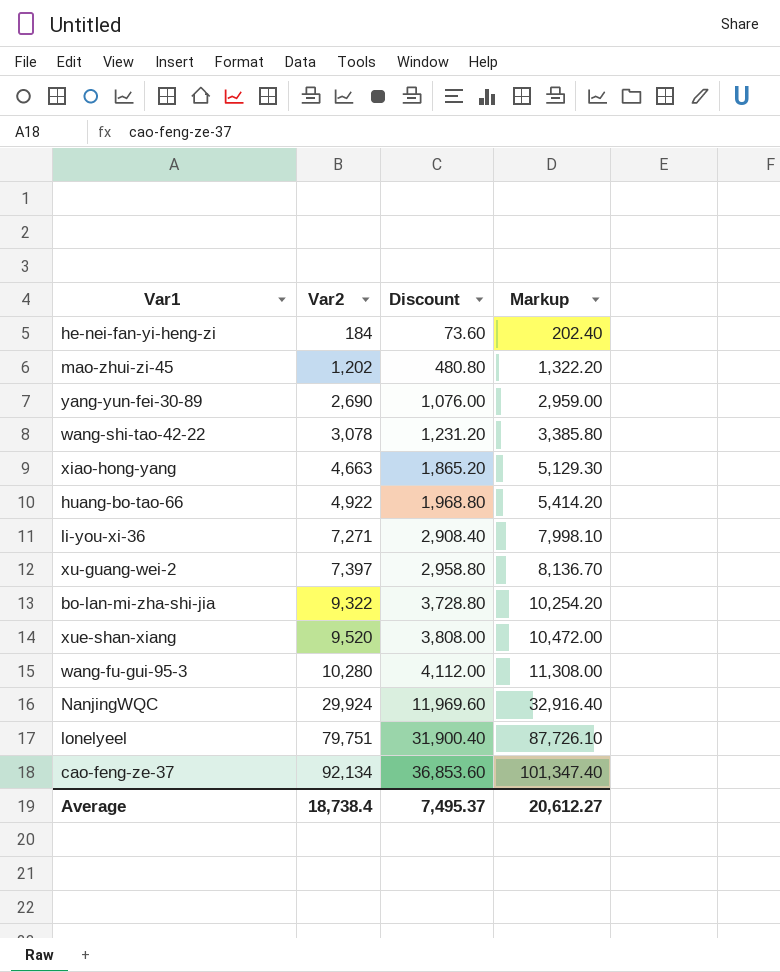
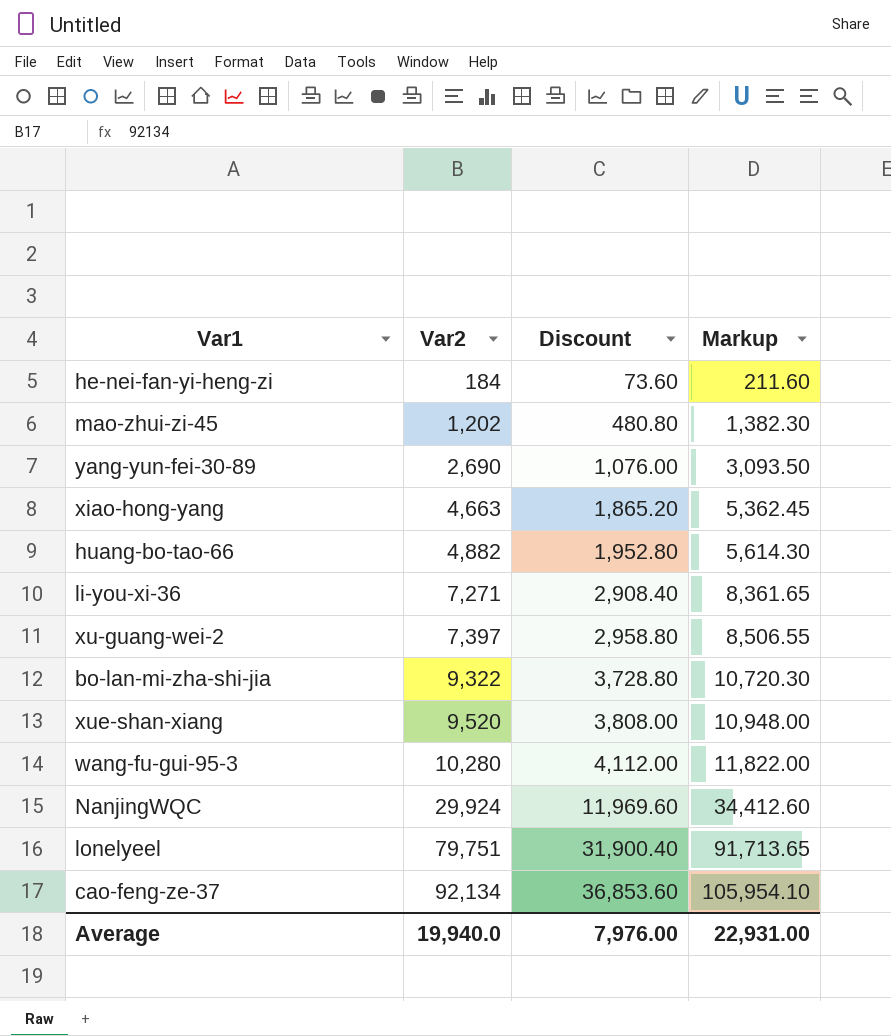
column Markup | formula: [Var2] * 1.1 -> [Var2] * 1.15
row wang-shi-tao-42-22: 3,078 | 1,231.20 | 3,385.80 -> none
huang-bo-tao-66 | Var2: 4,922 -> 4,882
huang-bo-tao-66 | Discount: 1,968.80 -> 1,952.80
Average | Var2: 18,738.4 -> 19,940.0
Average | Discount: 7,495.37 -> 7,976.00
Average | Markup: 20,612.27 -> 22,931.00

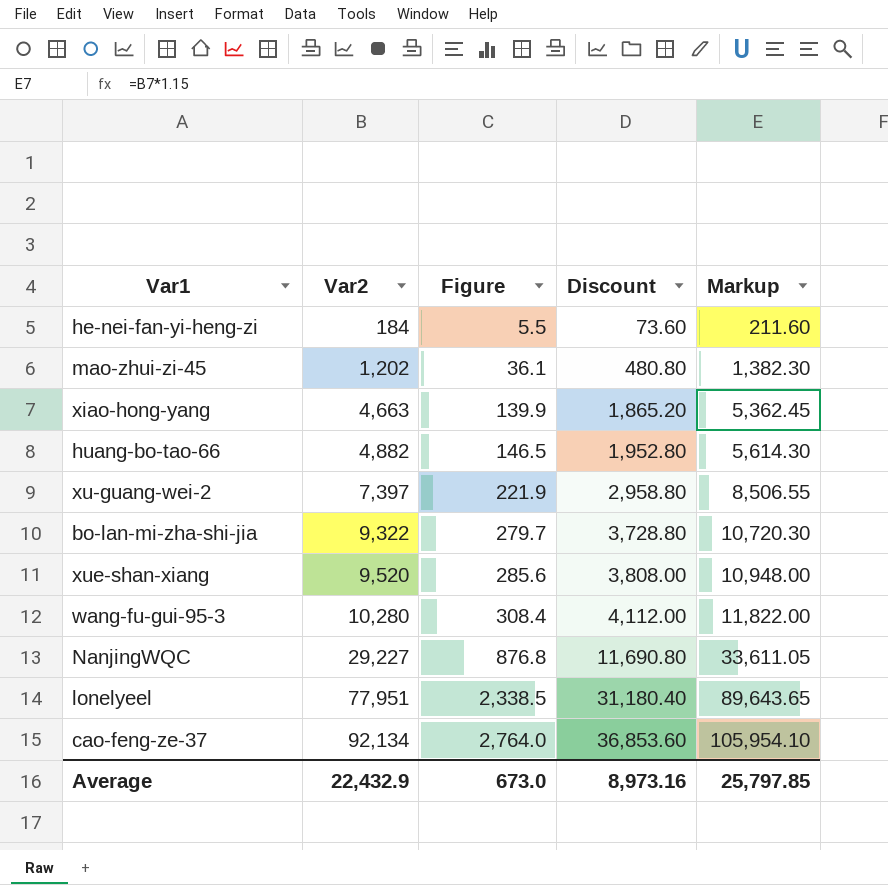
column Figure | formula: none -> [Var2] * 0.03
row yang-yun-fei-30-89: 2,690 | 1,076.00 | 3,093.50 -> none
row li-you-xi-36: 7,271 | 2,908.40 | 8,361.65 -> none
NanjingWQC | Var2: 29,924 -> 29,227
NanjingWQC | Discount: 11,969.60 -> 11,690.80
NanjingWQC | Markup: 34,412.60 -> 33,611.05
lonelyeel | Var2: 79,751 -> 77,951
lonelyeel | Discount: 31,900.40 -> 31,180.40
lonelyeel | Markup: 91,713.65 -> 89,643.65
Average | Var2: 19,940.0 -> 22,432.9
Average | Discount: 7,976.00 -> 8,973.16
Average | Markup: 22,931.00 -> 25,797.85

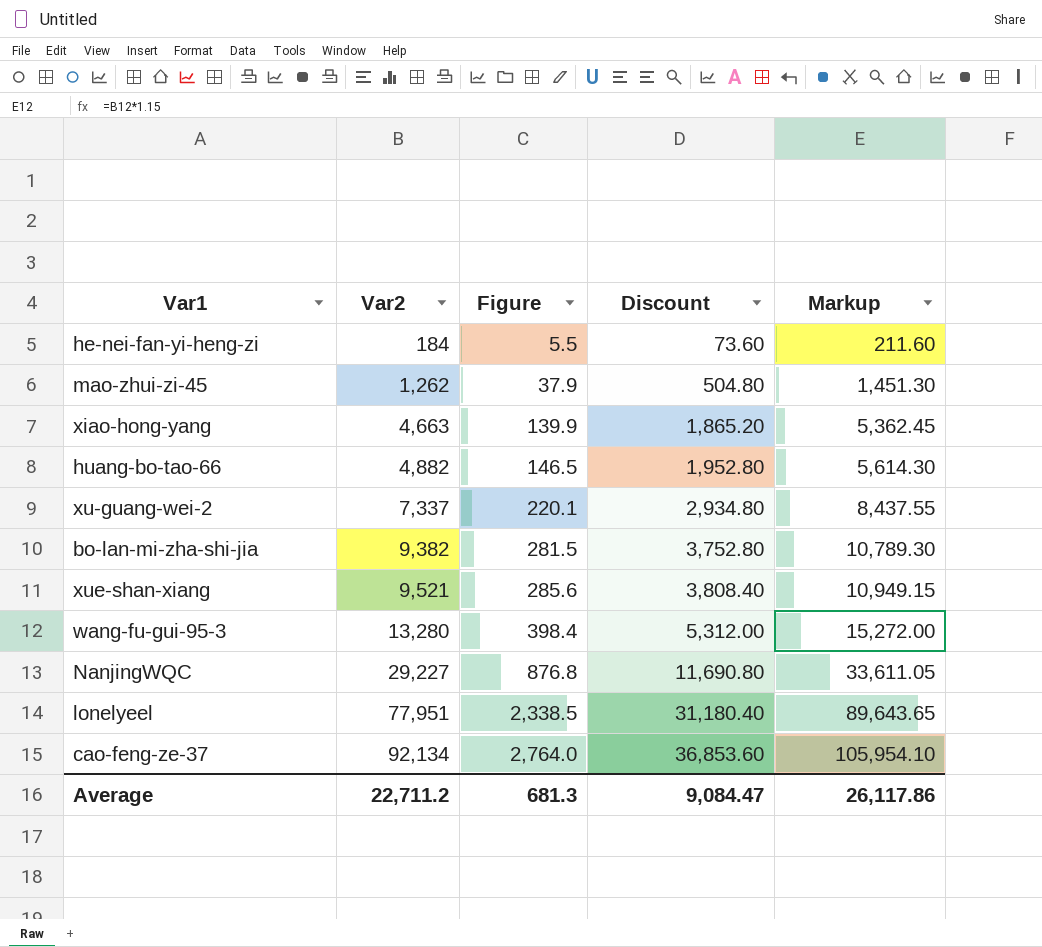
mao-zhui-zi-45 | Var2: 1,202 -> 1,262
mao-zhui-zi-45 | Figure: 36.1 -> 37.9
mao-zhui-zi-45 | Discount: 480.80 -> 504.80
mao-zhui-zi-45 | Markup: 1,382.30 -> 1,451.30
xu-guang-wei-2 | Var2: 7,397 -> 7,337
xu-guang-wei-2 | Figure: 221.9 -> 220.1
xu-guang-wei-2 | Discount: 2,958.80 -> 2,934.80
xu-guang-wei-2 | Markup: 8,506.55 -> 8,437.55
bo-lan-mi-zha-shi-jia | Var2: 9,322 -> 9,382
bo-lan-mi-zha-shi-jia | Figure: 279.7 -> 281.5
bo-lan-mi-zha-shi-jia | Discount: 3,728.80 -> 3,752.80
bo-lan-mi-zha-shi-jia | Markup: 10,720.30 -> 10,789.30
xue-shan-xiang | Var2: 9,520 -> 9,521
xue-shan-xiang | Discount: 3,808.00 -> 3,808.40
xue-shan-xiang | Markup: 10,948.00 -> 10,949.15
wang-fu-gui-95-3 | Var2: 10,280 -> 13,280
wang-fu-gui-95-3 | Figure: 308.4 -> 398.4
wang-fu-gui-95-3 | Discount: 4,112.00 -> 5,312.00
wang-fu-gui-95-3 | Markup: 11,822.00 -> 15,272.00
Average | Var2: 22,432.9 -> 22,711.2
Average | Figure: 673.0 -> 681.3
Average | Discount: 8,973.16 -> 9,084.47
Average | Markup: 25,797.85 -> 26,117.86

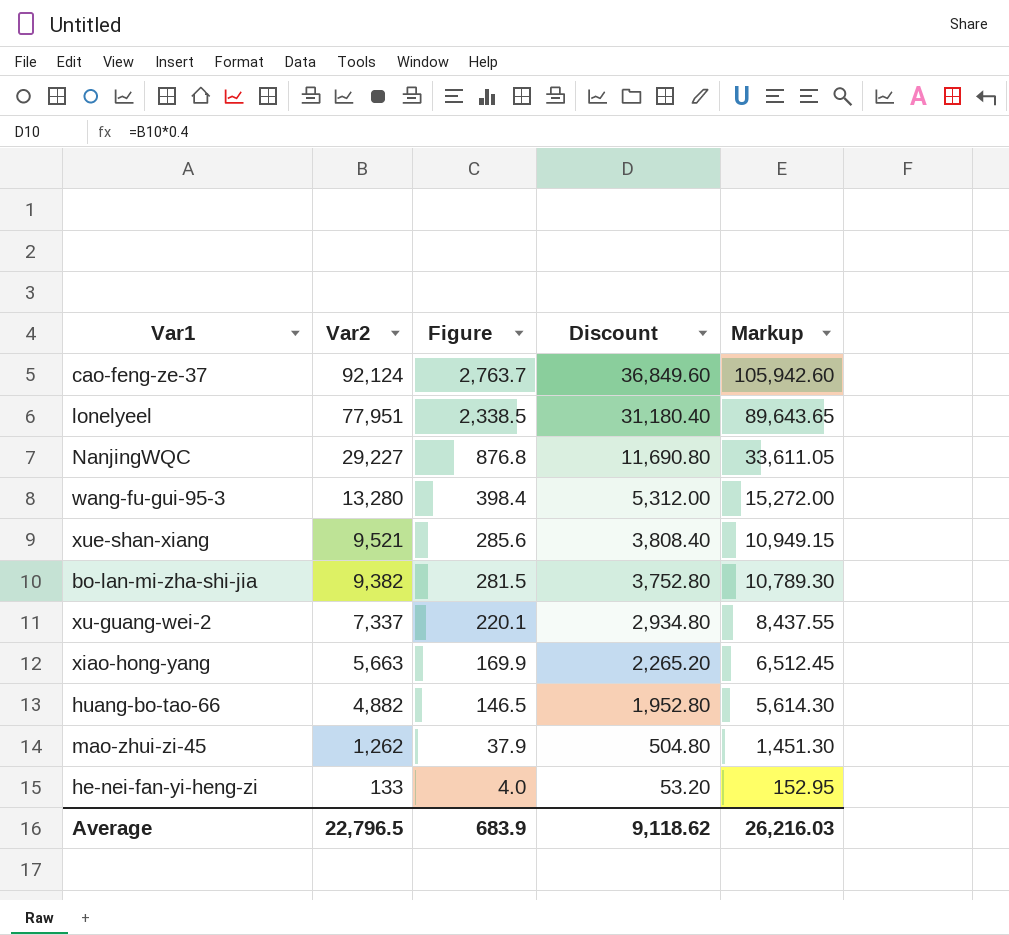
row order: Var2 ascending -> Var2 descending
cao-feng-ze-37 | Var2: 92,134 -> 92,124
cao-feng-ze-37 | Figure: 2,764.0 -> 2,763.7
cao-feng-ze-37 | Discount: 36,853.60 -> 36,849.60
cao-feng-ze-37 | Markup: 105,954.10 -> 105,942.60
xiao-hong-yang | Var2: 4,663 -> 5,663
xiao-hong-yang | Figure: 139.9 -> 169.9
xiao-hong-yang | Discount: 1,865.20 -> 2,265.20
xiao-hong-yang | Markup: 5,362.45 -> 6,512.45
he-nei-fan-yi-heng-zi | Var2: 184 -> 133
he-nei-fan-yi-heng-zi | Figure: 5.5 -> 4.0
he-nei-fan-yi-heng-zi | Discount: 73.60 -> 53.20
he-nei-fan-yi-heng-zi | Markup: 211.60 -> 152.95
Average | Var2: 22,711.2 -> 22,796.5
Average | Figure: 681.3 -> 683.9
Average | Discount: 9,084.47 -> 9,118.62
Average | Markup: 26,117.86 -> 26,216.03

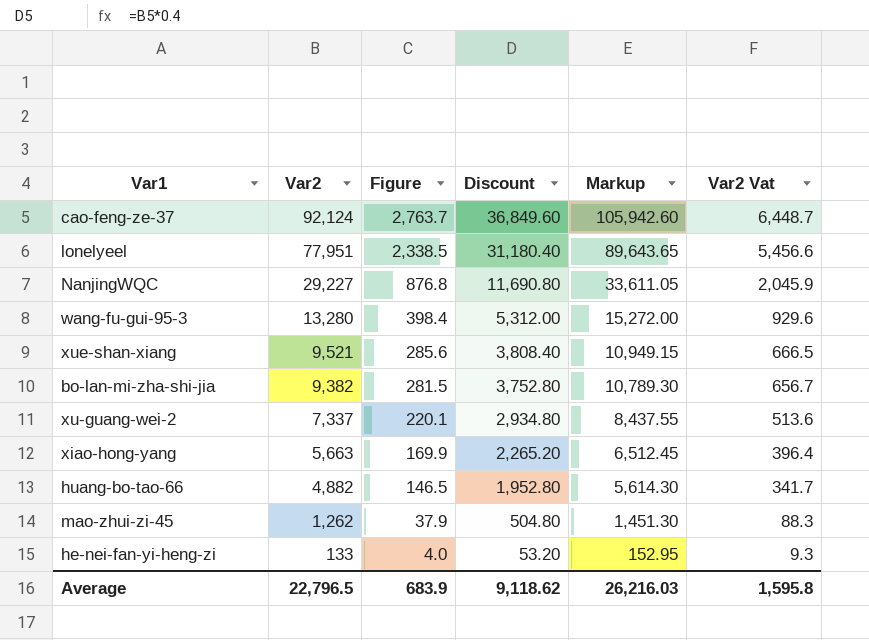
column Var2 Vat | formula: none -> [Var2] * 0.07

